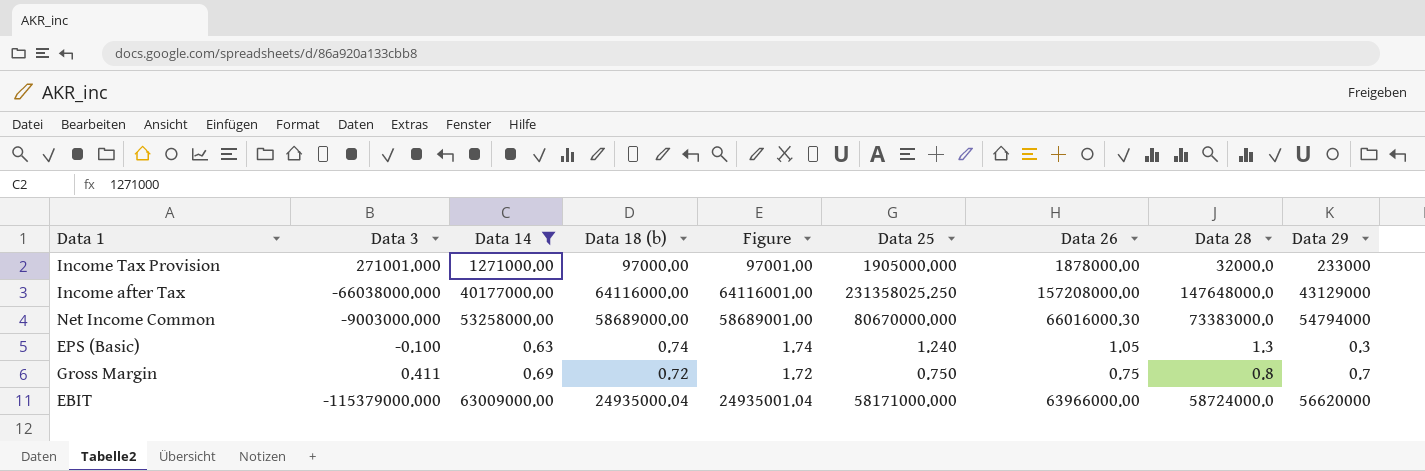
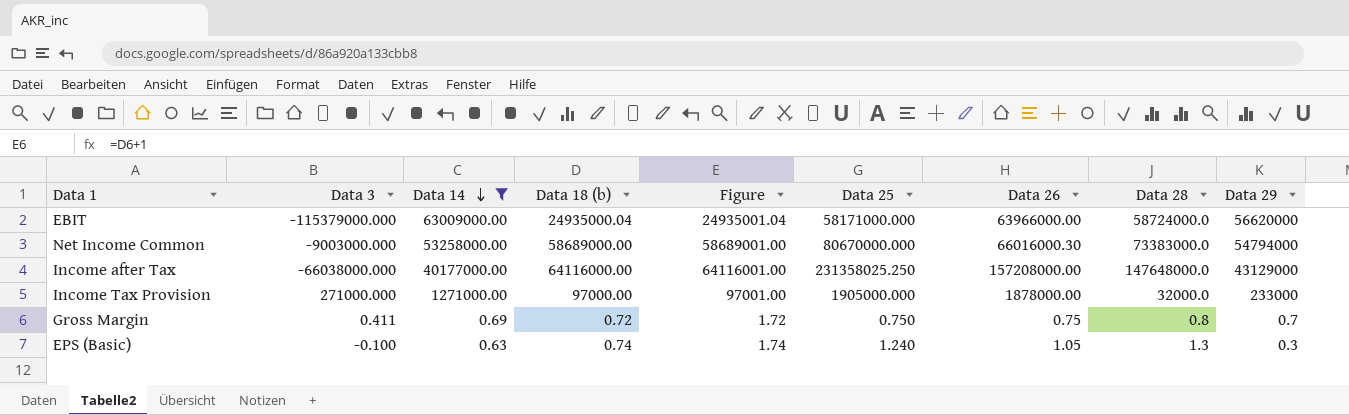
row order: none -> Data 14 descending
Income Tax Provision | Data 3: 271001.000 -> 271000.000

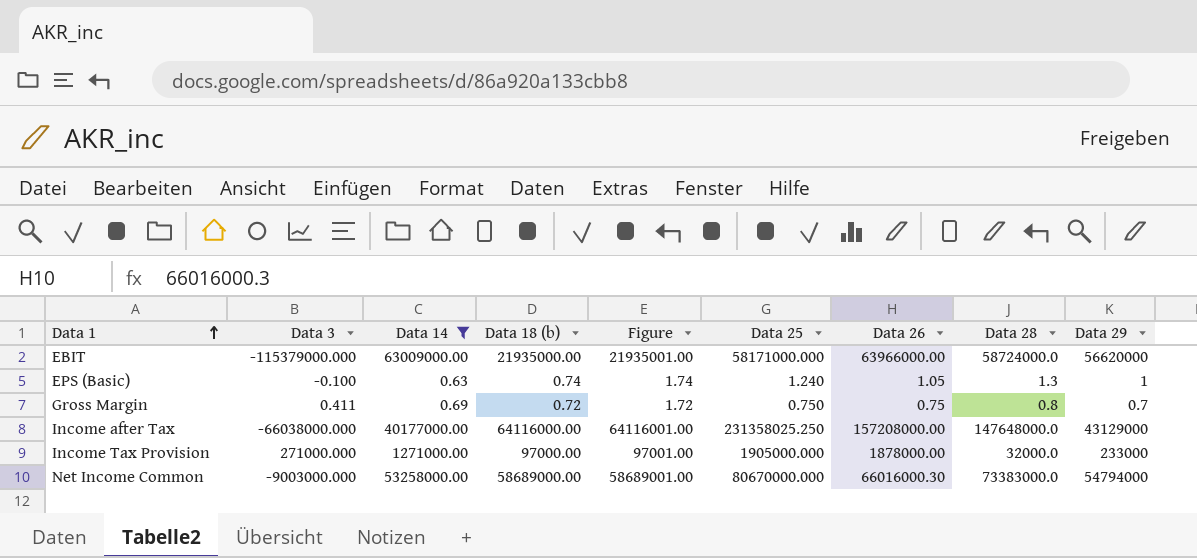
row order: Data 14 descending -> Data 1 ascending
EBIT | Data 18 (b): 24935000.04 -> 21935000.00
EBIT | Figure: 24935001.04 -> 21935001.00
EPS (Basic) | Data 29: 0.3 -> 1

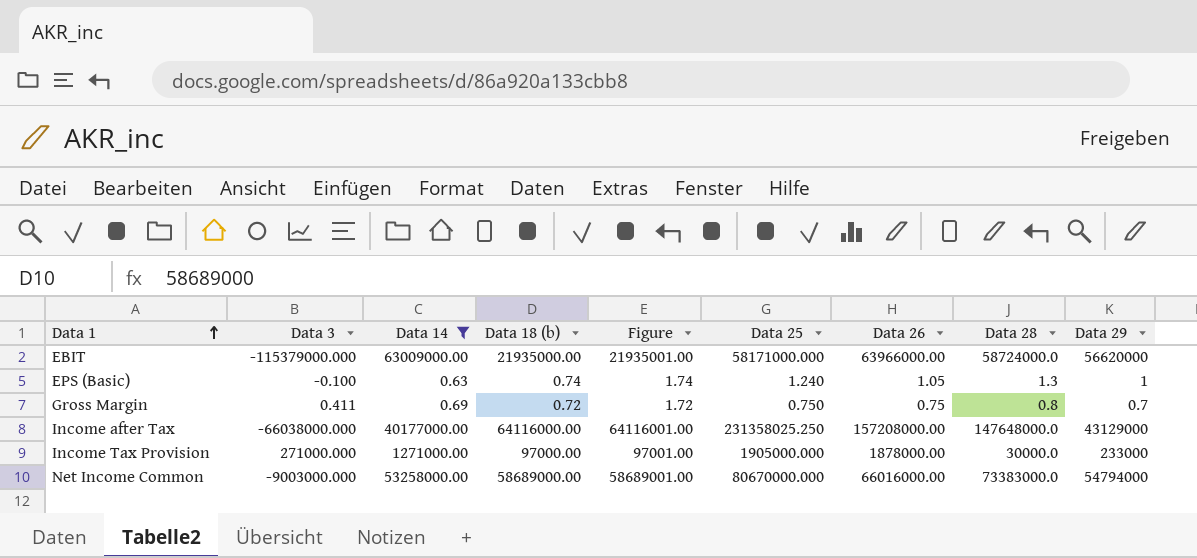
Income Tax Provision | Data 28: 32000.0 -> 30000.0
Net Income Common | Data 26: 66016000.30 -> 66016000.00

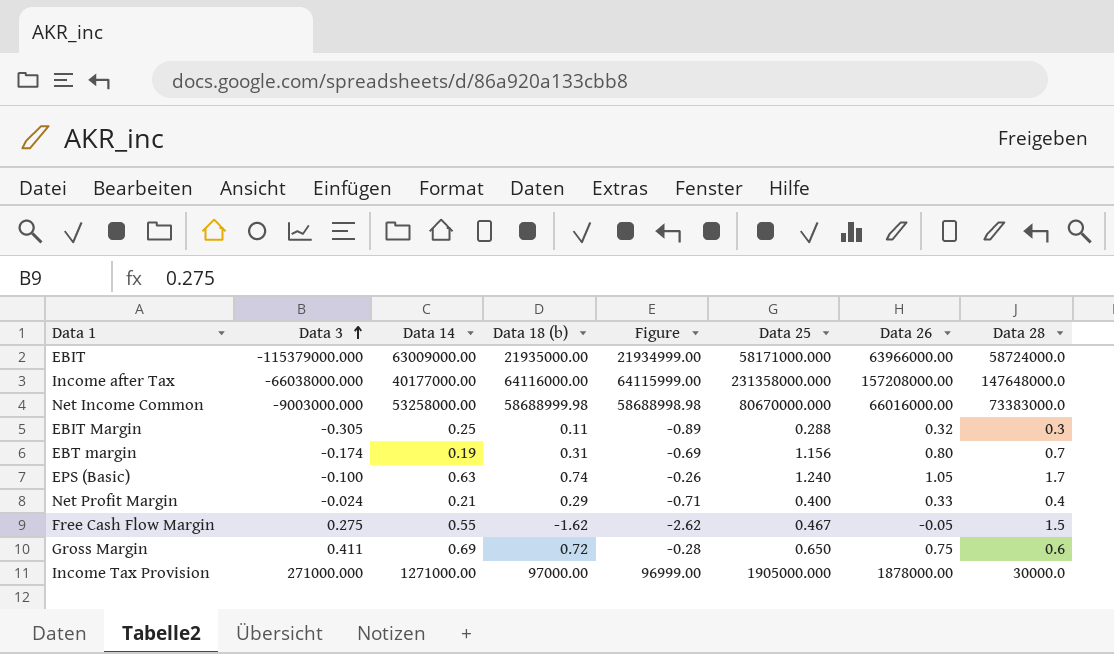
filter: Data 14 >= 0.63 -> none
row order: Data 1 ascending -> Data 3 ascending
column Data 29 | position: 9 -> none
column Figure | formula: [Data 18 (b)] + 1 -> [Data 18 (b)] - 1
Income after Tax | Data 25: 231358025.250 -> 231358000.000
Net Income Common | Data 18 (b): 58689000.00 -> 58688999.98
EPS (Basic) | Data 28: 1.3 -> 1.7
Gross Margin | Data 25: 0.750 -> 0.650
Gross Margin | Data 28: 0.8 -> 0.6

